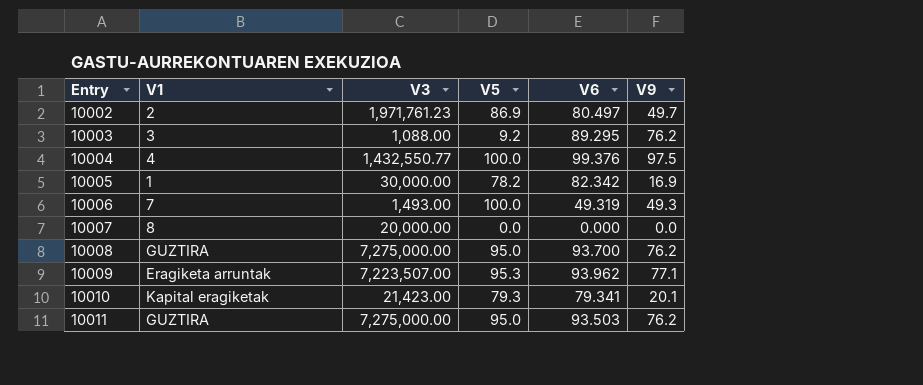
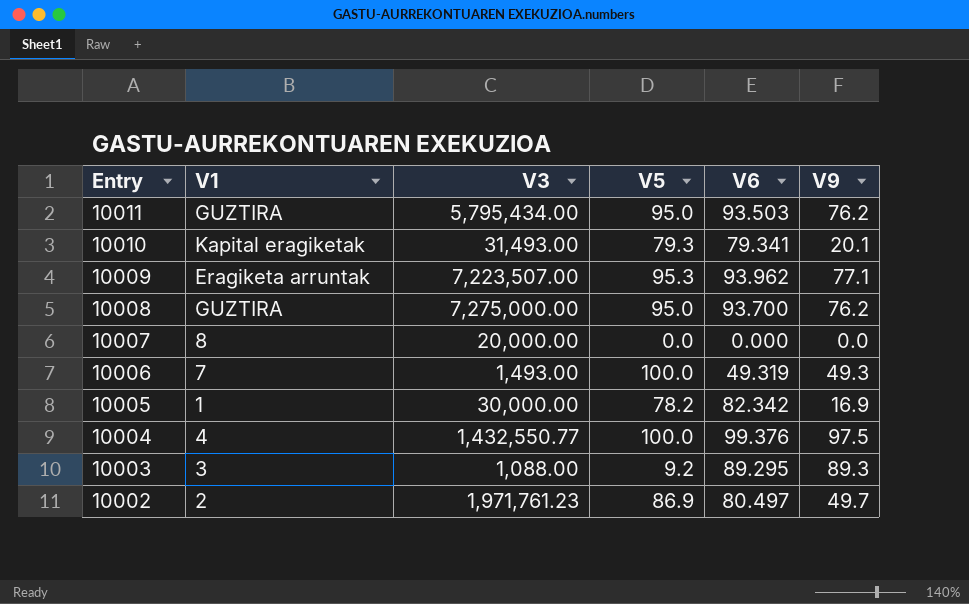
row order: Entry ascending -> Entry descending
10011 | V3: 7,275,000.00 -> 5,795,434.00
10010 | V3: 21,423.00 -> 31,493.00
10003 | V9: 76.2 -> 89.3

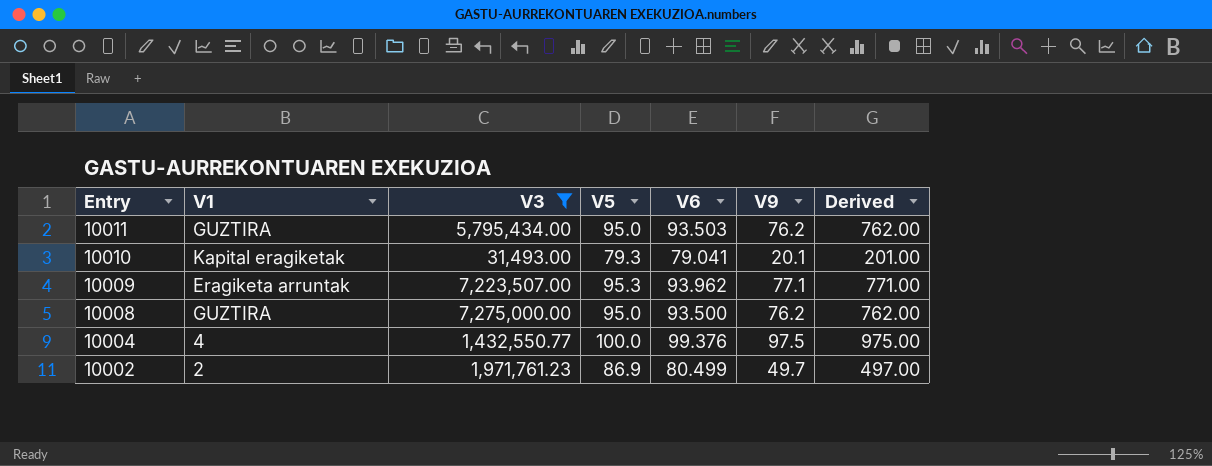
filter: none -> V3 >= 31,493.00
column Derived | formula: none -> [V9] * 10
10010 | V6: 79.341 -> 79.041
10008 | V6: 93.700 -> 93.500
10002 | V6: 80.497 -> 80.499

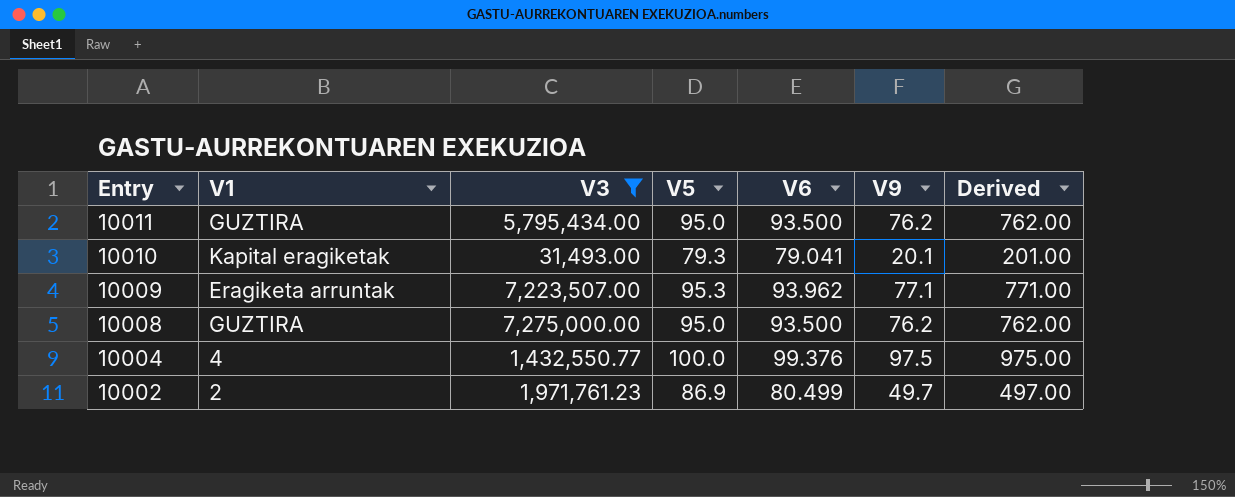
10011 | V6: 93.503 -> 93.500

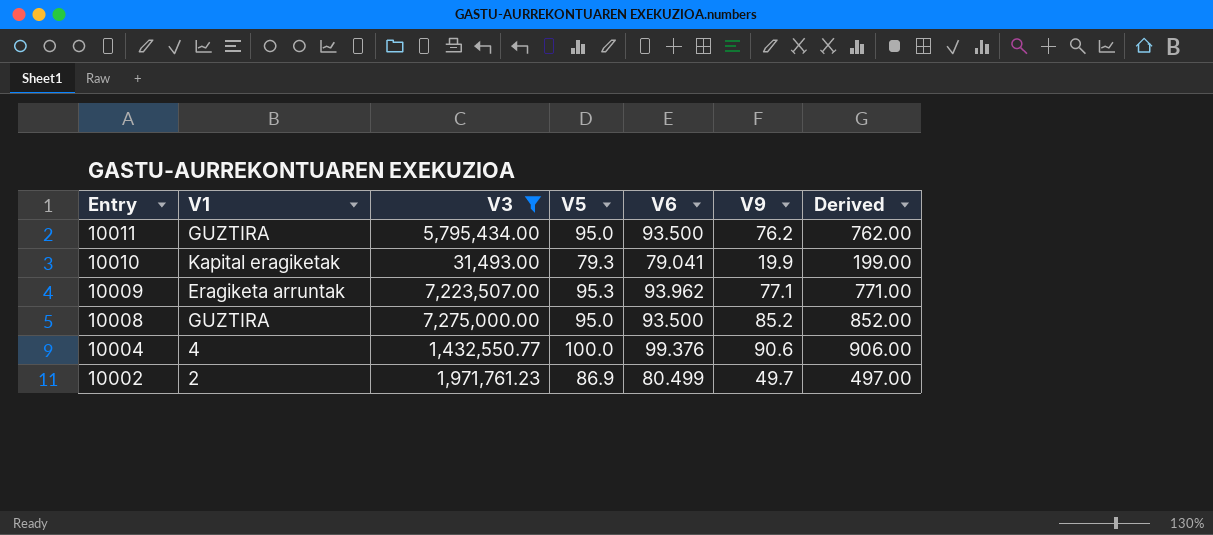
10010 | V9: 20.1 -> 19.9
10010 | Derived: 201.00 -> 199.00
10008 | V9: 76.2 -> 85.2
10008 | Derived: 762.00 -> 852.00
10004 | V9: 97.5 -> 90.6
10004 | Derived: 975.00 -> 906.00

